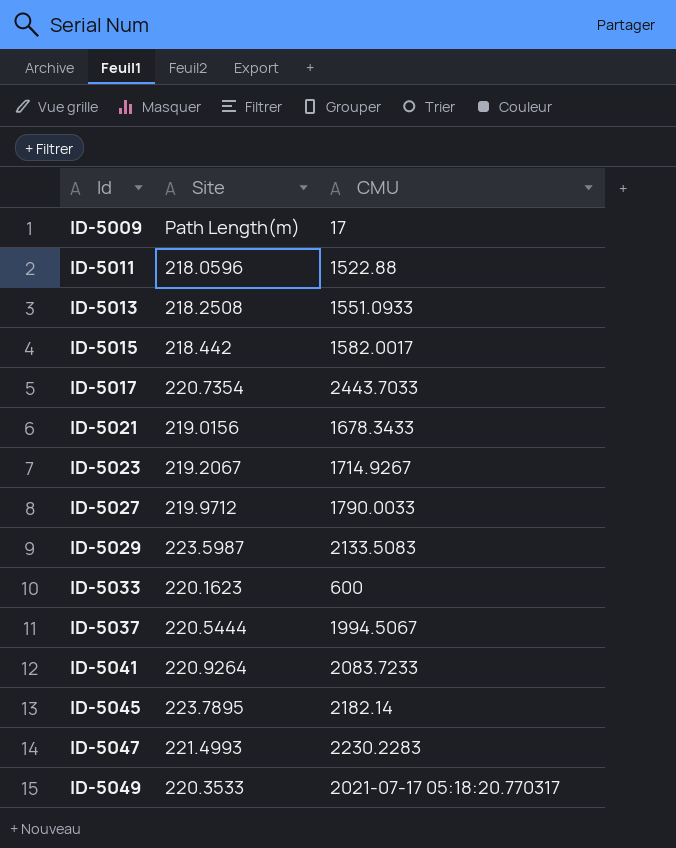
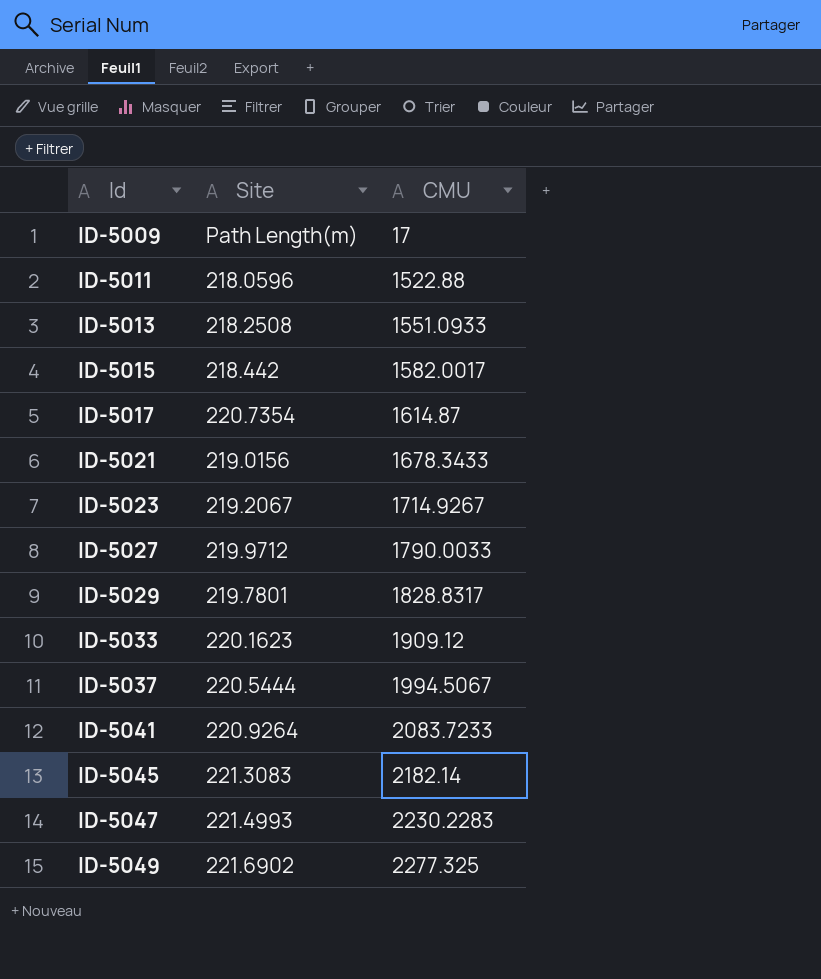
ID-5017 | CMU: 2443.7033 -> 1614.87
ID-5029 | Site: 223.5987 -> 219.7801
ID-5029 | CMU: 2133.5083 -> 1828.8317
ID-5033 | CMU: 600 -> 1909.12
ID-5045 | Site: 223.7895 -> 221.3083
ID-5049 | Site: 220.3533 -> 221.6902
ID-5049 | CMU: 2021-07-17 05:18:20.770317 -> 2277.325

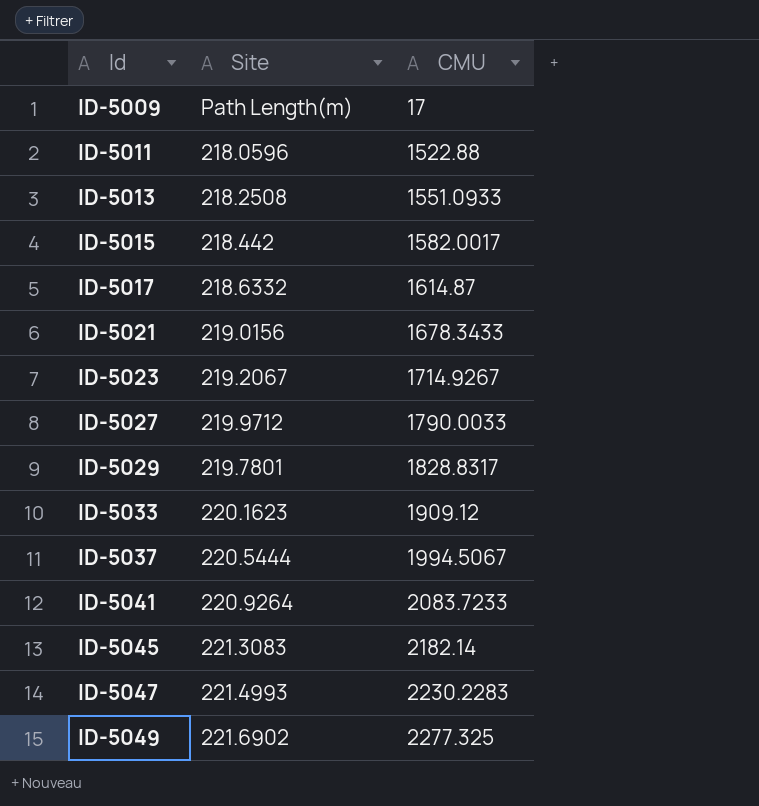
ID-5017 | Site: 220.7354 -> 218.6332

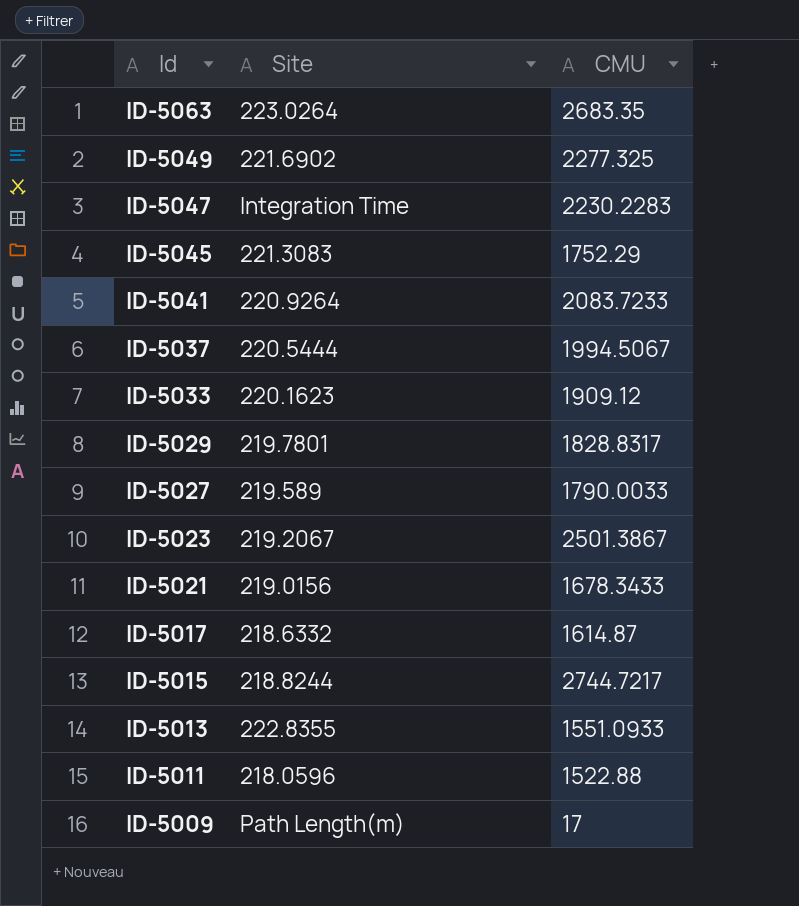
row order: Id ascending -> Id descending
row ID-5063: none -> 223.0264 | 2683.35
ID-5047 | Site: 221.4993 -> Integration Time
ID-5045 | CMU: 2182.14 -> 1752.29
ID-5027 | Site: 219.9712 -> 219.589
ID-5023 | CMU: 1714.9267 -> 2501.3867
ID-5015 | Site: 218.442 -> 218.8244
ID-5015 | CMU: 1582.0017 -> 2744.7217
ID-5013 | Site: 218.2508 -> 222.8355

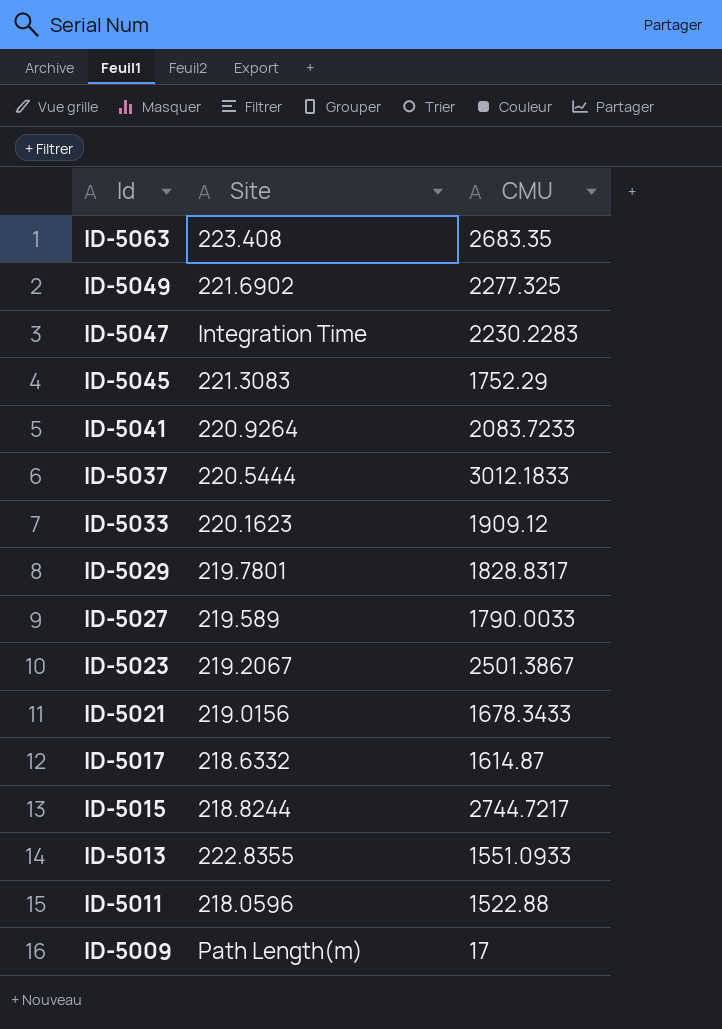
ID-5063 | Site: 223.0264 -> 223.408
ID-5037 | CMU: 1994.5067 -> 3012.1833

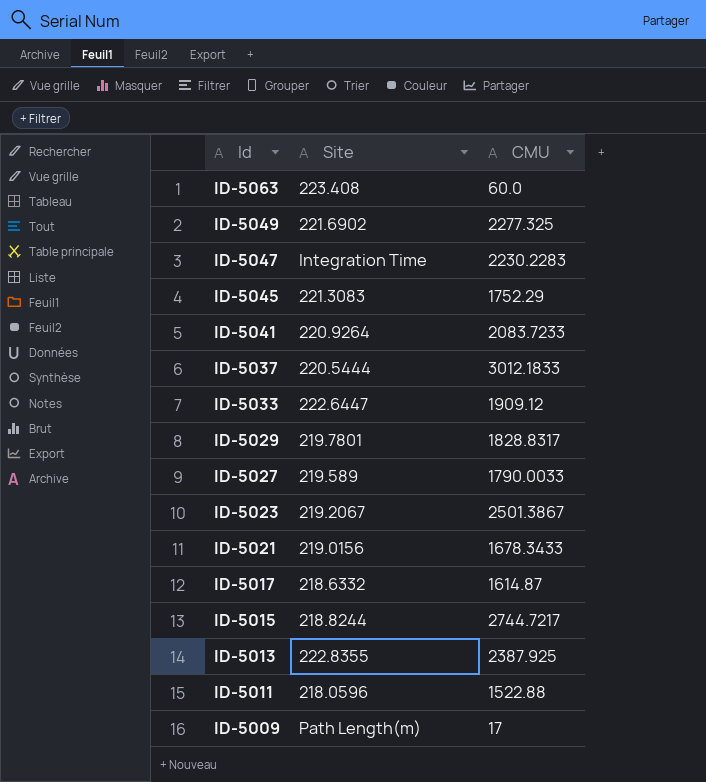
ID-5063 | CMU: 2683.35 -> 60.0
ID-5033 | Site: 220.1623 -> 222.6447
ID-5013 | CMU: 1551.0933 -> 2387.925

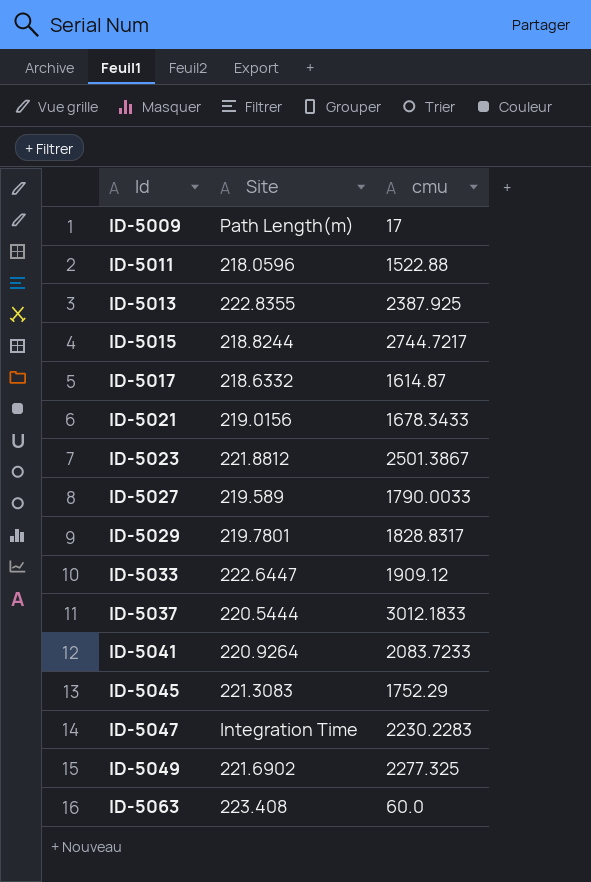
row order: Id descending -> Id ascending
column name: CMU -> cmu
ID-5023 | Site: 219.2067 -> 221.8812

